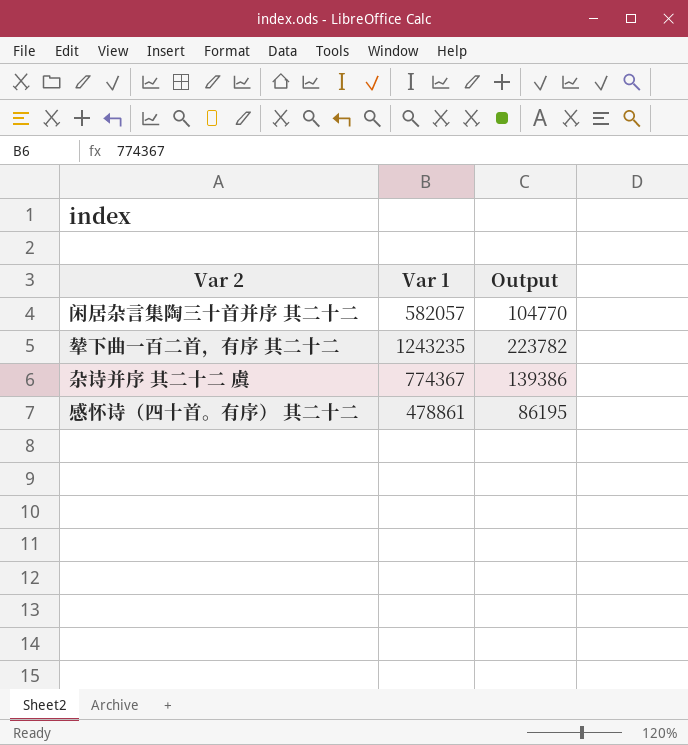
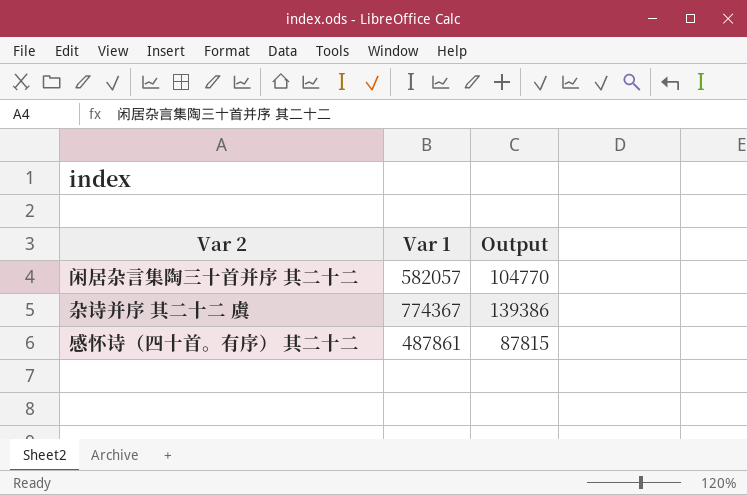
row 辇下曲一百二首，有序 其二十二: 1243235 | 223782 -> none
感怀诗（四十首。有序） 其二十二 | Var 1: 478861 -> 487861
感怀诗（四十首。有序） 其二十二 | Output: 86195 -> 87815

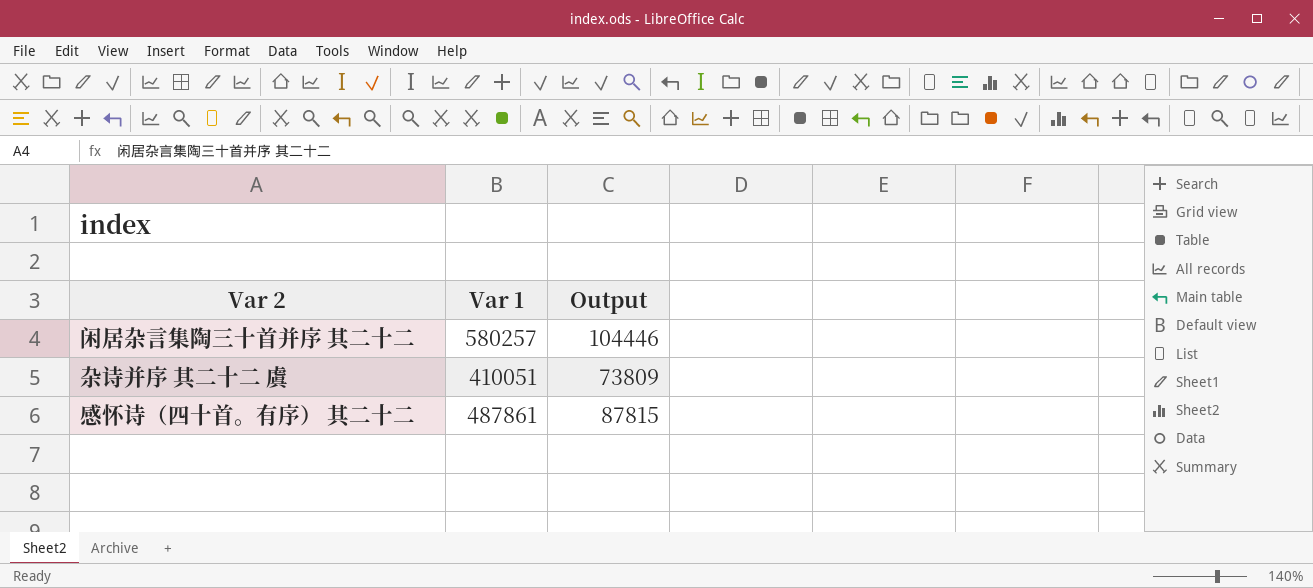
闲居杂言集陶三十首并序 其二十二 | Var 1: 582057 -> 580257
闲居杂言集陶三十首并序 其二十二 | Output: 104770 -> 104446
杂诗并序 其二十二 虞 | Var 1: 774367 -> 410051
杂诗并序 其二十二 虞 | Output: 139386 -> 73809

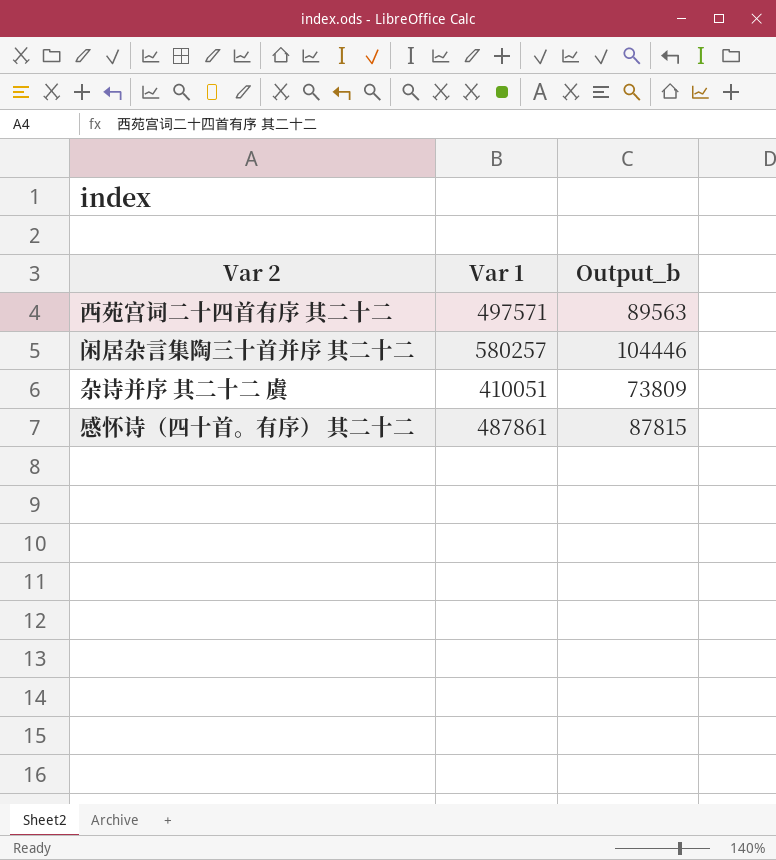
column name: Output -> Output_b
row 西苑宫词二十四首有序 其二十二: none -> 497571 | 89563

